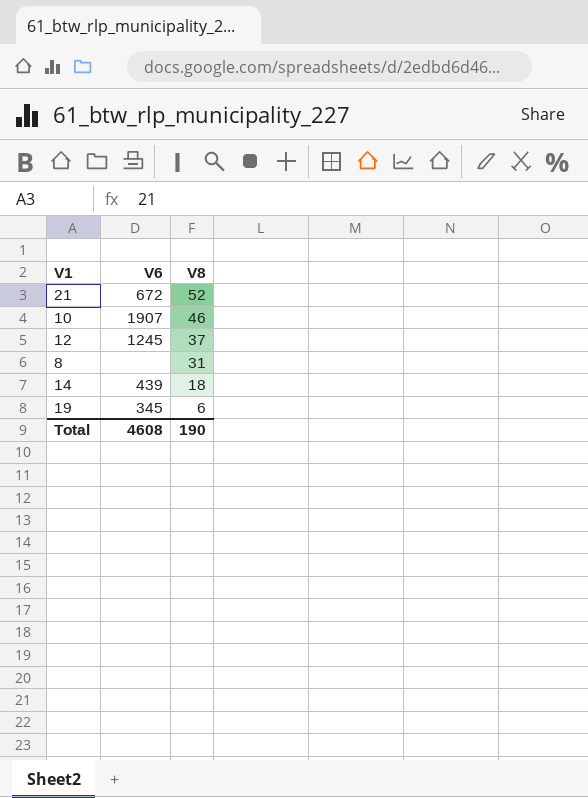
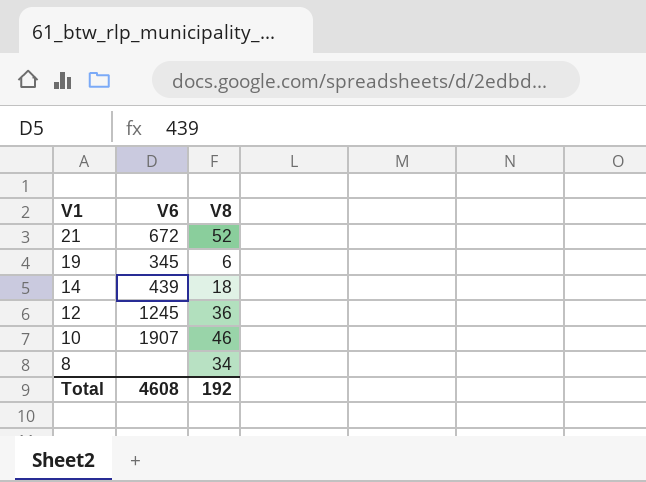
row order: V8 descending -> V1 descending
12 | V8: 37 -> 36
8 | V8: 31 -> 34
Total | V8: 190 -> 192

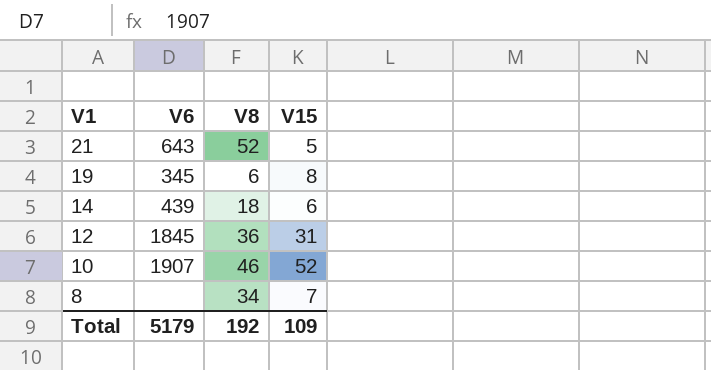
column V15 | position: none -> 4
21 | V6: 672 -> 643
12 | V6: 1245 -> 1845
Total | V6: 4608 -> 5179

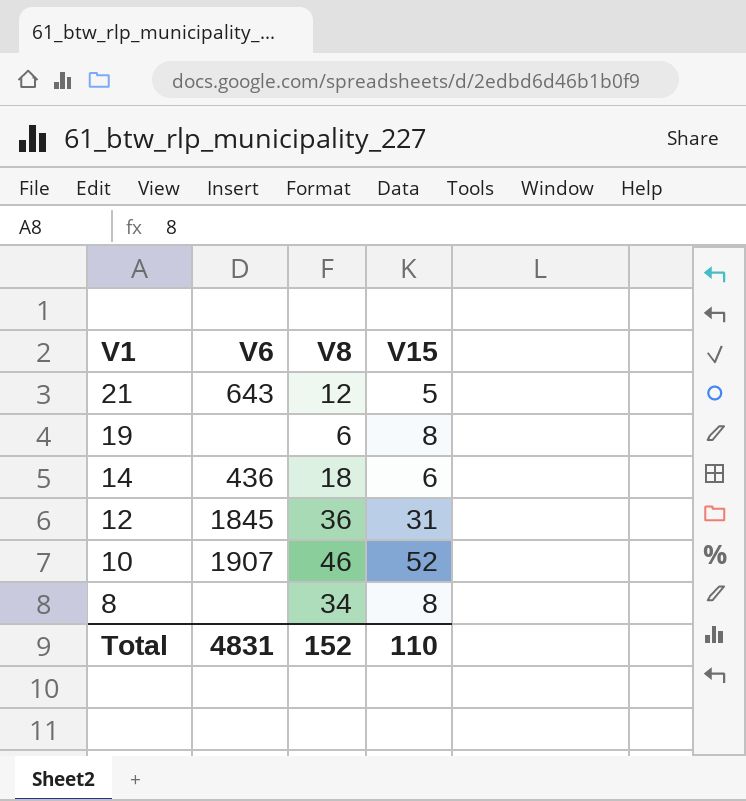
21 | V8: 52 -> 12
19 | V6: 345 -> none
14 | V6: 439 -> 436
8 | V15: 7 -> 8
Total | V6: 5179 -> 4831
Total | V8: 192 -> 152
Total | V15: 109 -> 110

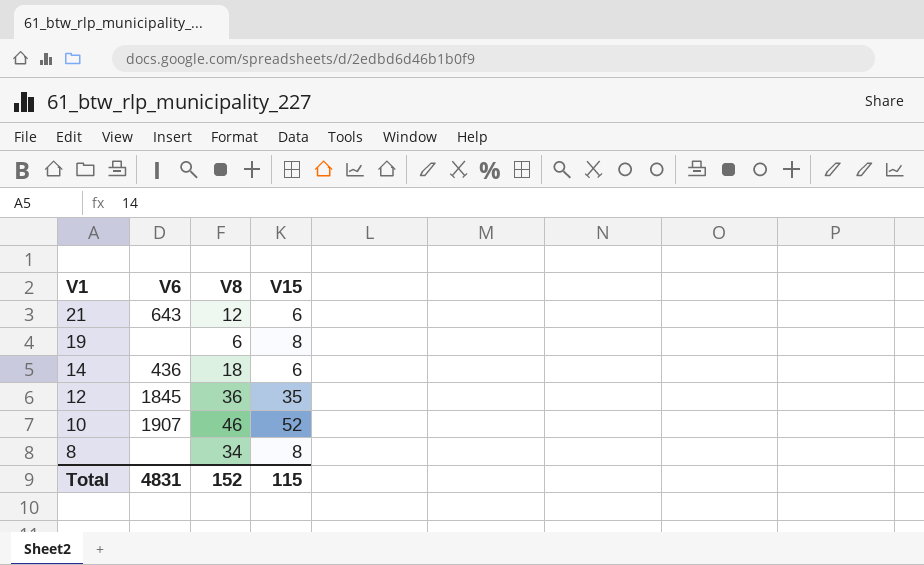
21 | V15: 5 -> 6
12 | V15: 31 -> 35
Total | V15: 110 -> 115

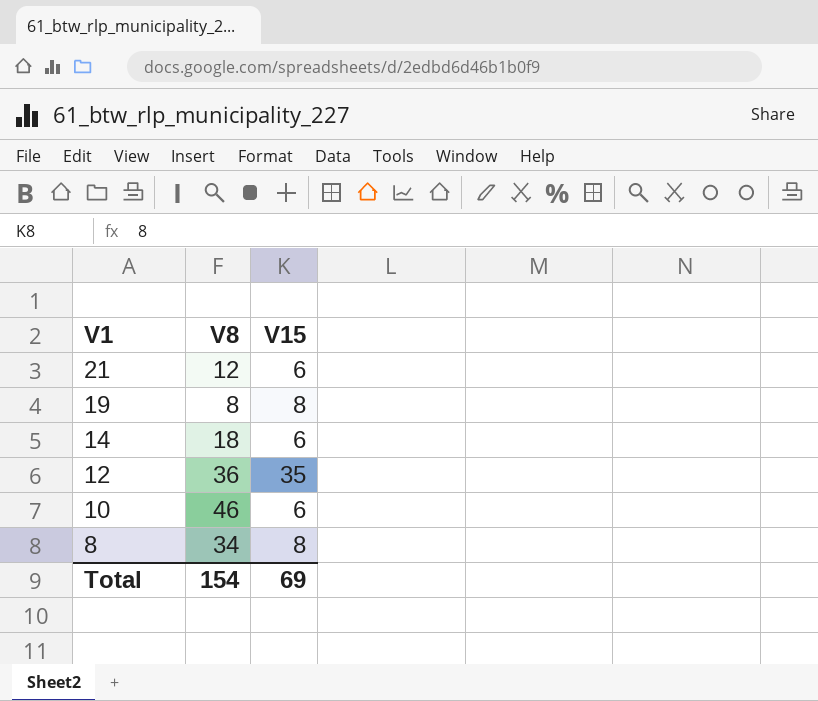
column V6 | position: 2 -> none
19 | V8: 6 -> 8
10 | V15: 52 -> 6
Total | V8: 152 -> 154
Total | V15: 115 -> 69

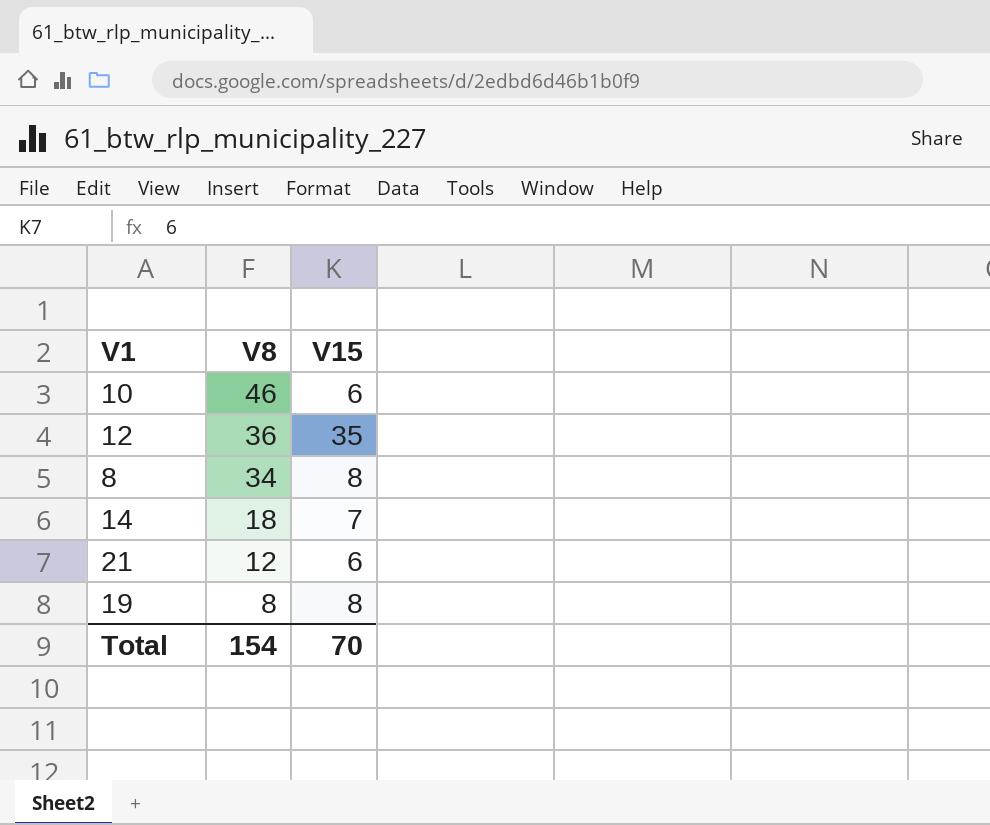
row order: V1 descending -> V8 descending
14 | V15: 6 -> 7
Total | V15: 69 -> 70

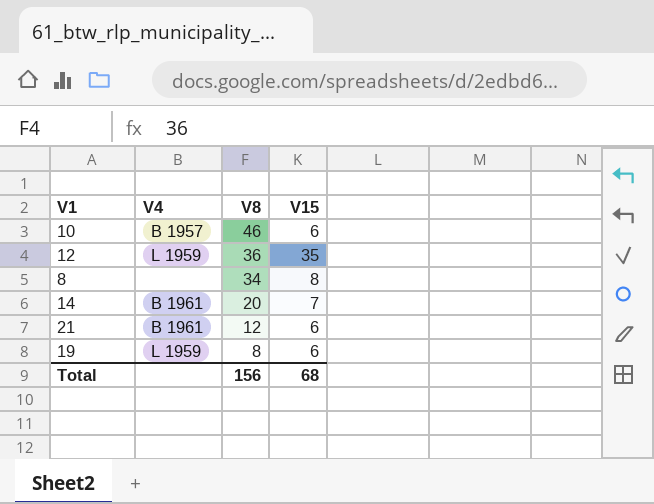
column V4 | position: none -> 2
14 | V8: 18 -> 20
19 | V15: 8 -> 6
Total | V8: 154 -> 156
Total | V15: 70 -> 68

